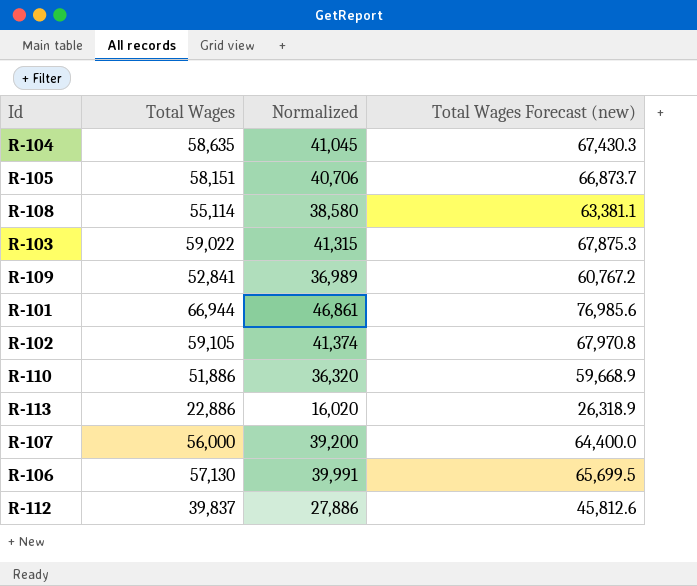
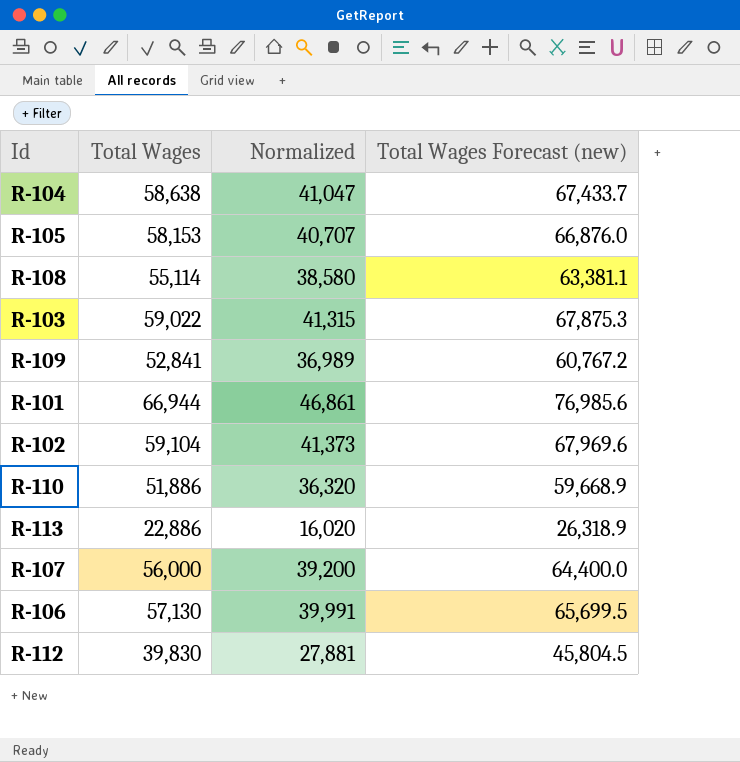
R-104 | Total Wages: 58,635 -> 58,638
R-104 | Normalized: 41,045 -> 41,047
R-104 | Total Wages Forecast (new): 67,430.3 -> 67,433.7
R-105 | Total Wages: 58,151 -> 58,153
R-105 | Normalized: 40,706 -> 40,707
R-105 | Total Wages Forecast (new): 66,873.7 -> 66,876.0
R-102 | Total Wages: 59,105 -> 59,104
R-102 | Normalized: 41,374 -> 41,373
R-102 | Total Wages Forecast (new): 67,970.8 -> 67,969.6
R-112 | Total Wages: 39,837 -> 39,830
R-112 | Normalized: 27,886 -> 27,881
R-112 | Total Wages Forecast (new): 45,812.6 -> 45,804.5

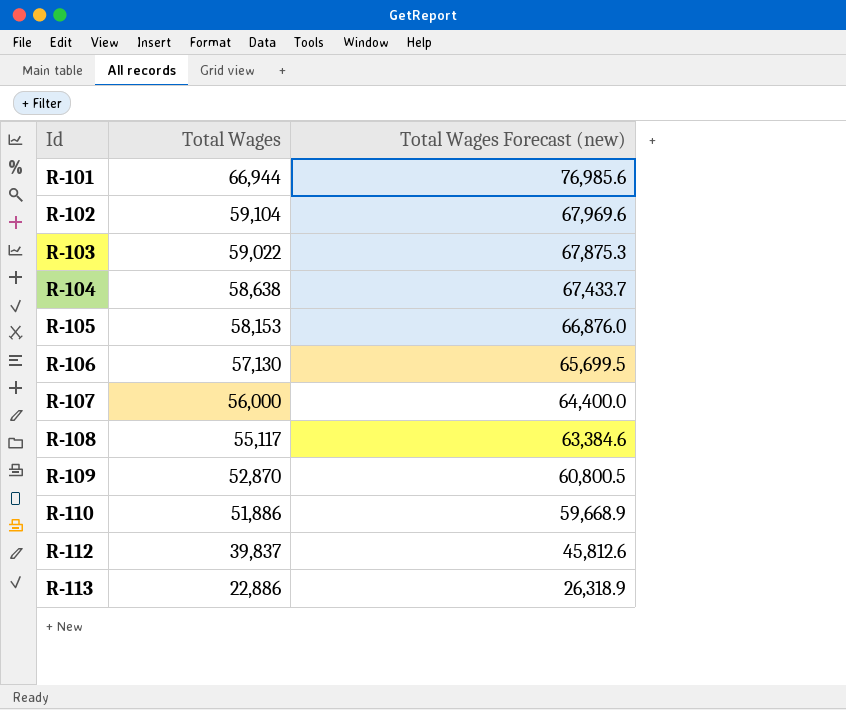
row order: none -> Id ascending
column Normalized | formula: [Total Wages] * 0.7 -> none
R-108 | Total Wages: 55,114 -> 55,117
R-108 | Total Wages Forecast (new): 63,381.1 -> 63,384.6
R-109 | Total Wages: 52,841 -> 52,870
R-109 | Total Wages Forecast (new): 60,767.2 -> 60,800.5
R-112 | Total Wages: 39,830 -> 39,837
R-112 | Total Wages Forecast (new): 45,804.5 -> 45,812.6

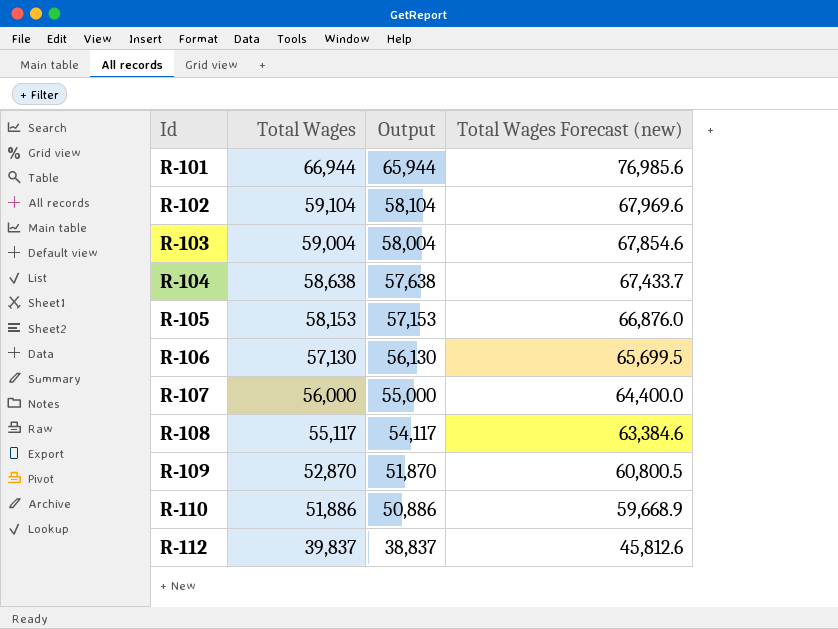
column Output | formula: none -> [Total Wages] - 1000
row R-113: 22,886 | 26,318.9 -> none
R-103 | Total Wages: 59,022 -> 59,004
R-103 | Total Wages Forecast (new): 67,875.3 -> 67,854.6

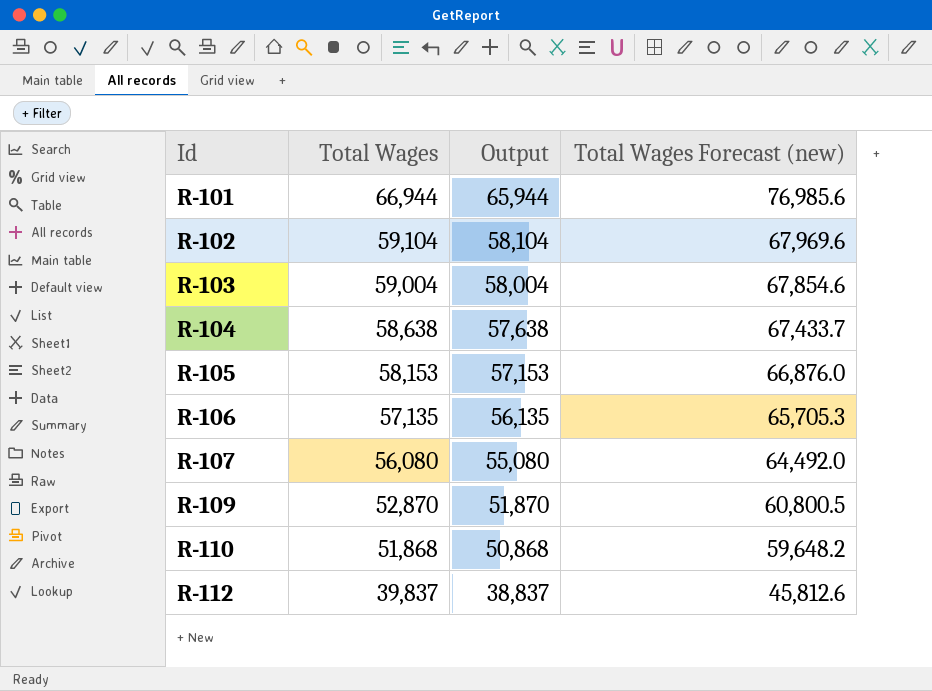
row R-108: 55,117 | 54,117 | 63,384.6 -> none
R-106 | Total Wages: 57,130 -> 57,135
R-106 | Output: 56,130 -> 56,135
R-106 | Total Wages Forecast (new): 65,699.5 -> 65,705.3
R-107 | Total Wages: 56,000 -> 56,080
R-107 | Output: 55,000 -> 55,080
R-107 | Total Wages Forecast (new): 64,400.0 -> 64,492.0
R-110 | Total Wages: 51,886 -> 51,868
R-110 | Output: 50,886 -> 50,868
R-110 | Total Wages Forecast (new): 59,668.9 -> 59,648.2

